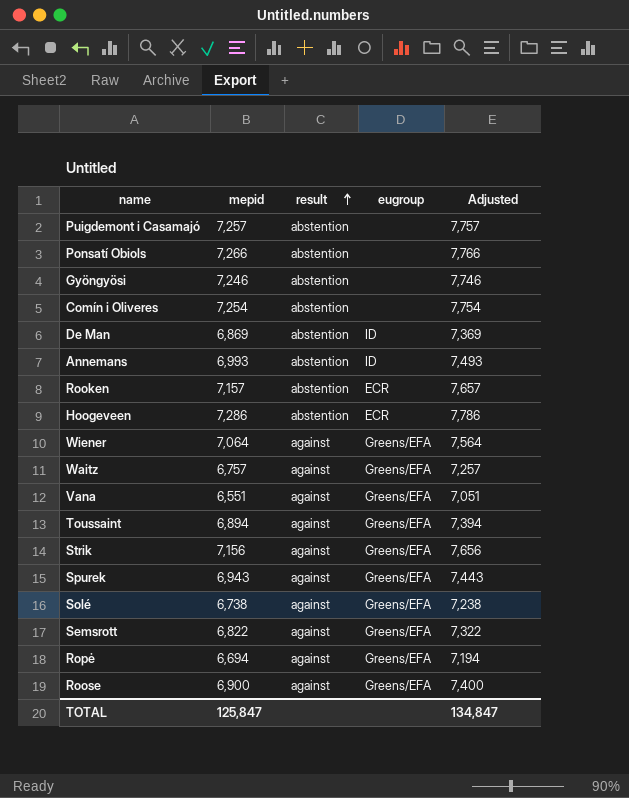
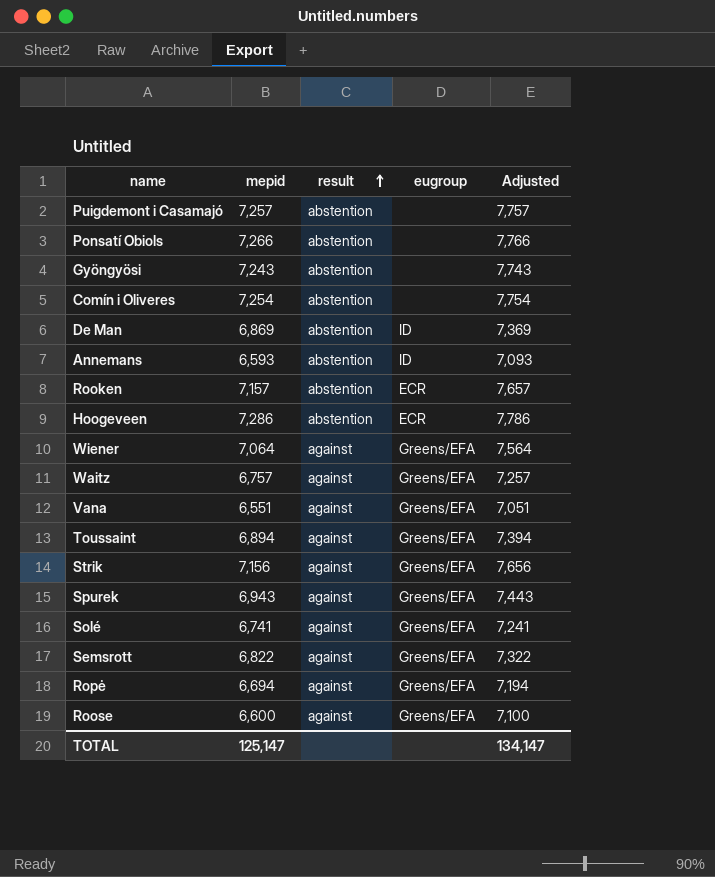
Gyöngyösi | mepid: 7,246 -> 7,243
Gyöngyösi | Adjusted: 7,746 -> 7,743
Annemans | mepid: 6,993 -> 6,593
Annemans | Adjusted: 7,493 -> 7,093
Solé | mepid: 6,738 -> 6,741
Solé | Adjusted: 7,238 -> 7,241
Roose | mepid: 6,900 -> 6,600
Roose | Adjusted: 7,400 -> 7,100
TOTAL | mepid: 125,847 -> 125,147
TOTAL | Adjusted: 134,847 -> 134,147

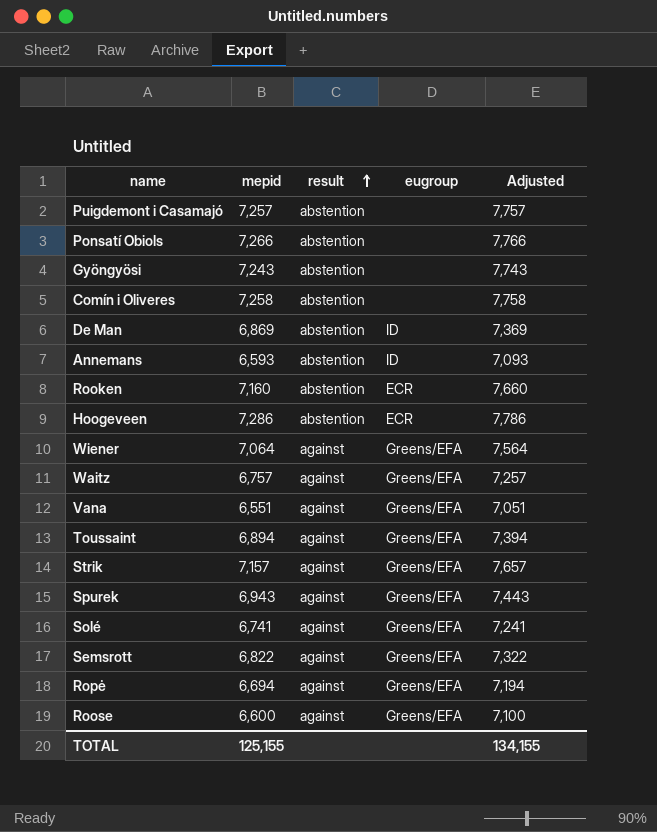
Comín i Oliveres | mepid: 7,254 -> 7,258
Comín i Oliveres | Adjusted: 7,754 -> 7,758
Rooken | mepid: 7,157 -> 7,160
Rooken | Adjusted: 7,657 -> 7,660
Strik | mepid: 7,156 -> 7,157
Strik | Adjusted: 7,656 -> 7,657
TOTAL | mepid: 125,147 -> 125,155
TOTAL | Adjusted: 134,147 -> 134,155

